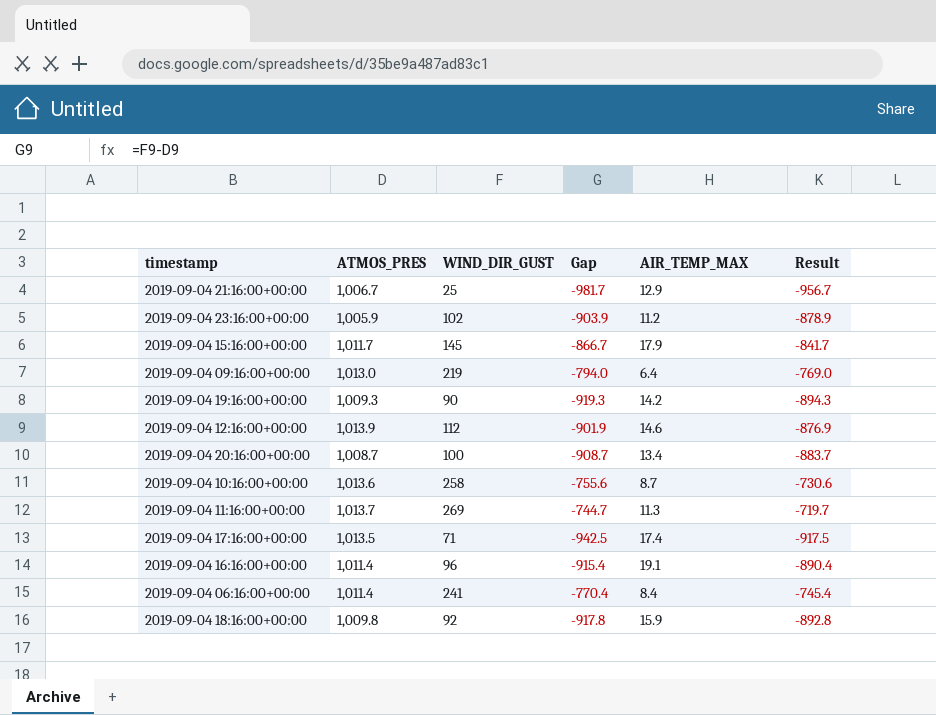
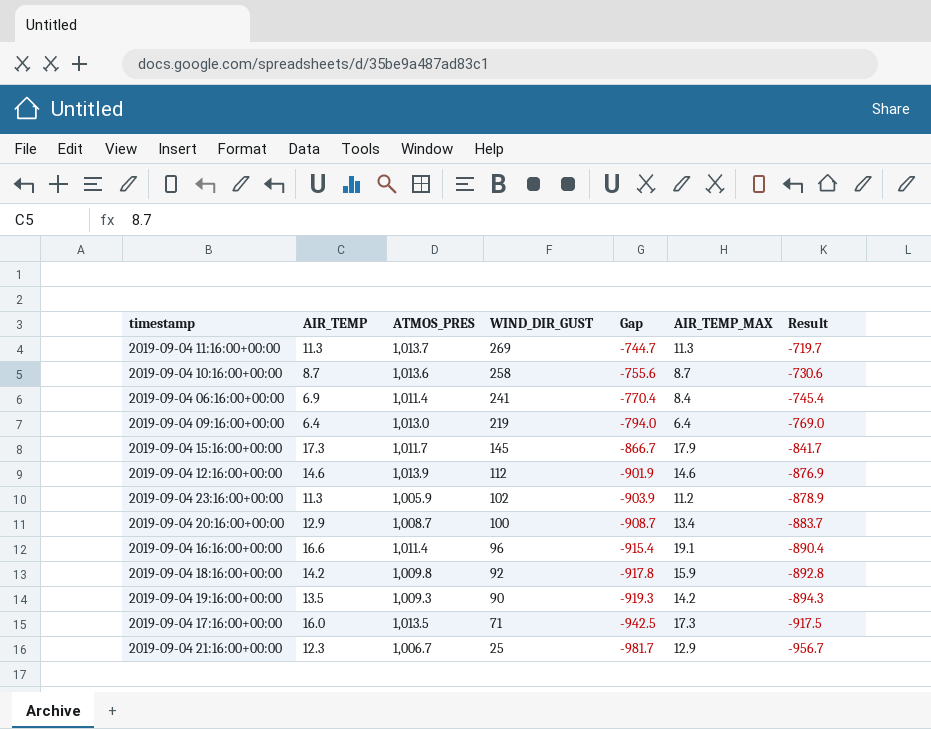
row order: none -> WIND_DIR_GUST descending
column AIR_TEMP | position: none -> 2
2019-09-04 17:16:00+00:00 | AIR_TEMP_MAX: 17.4 -> 17.3

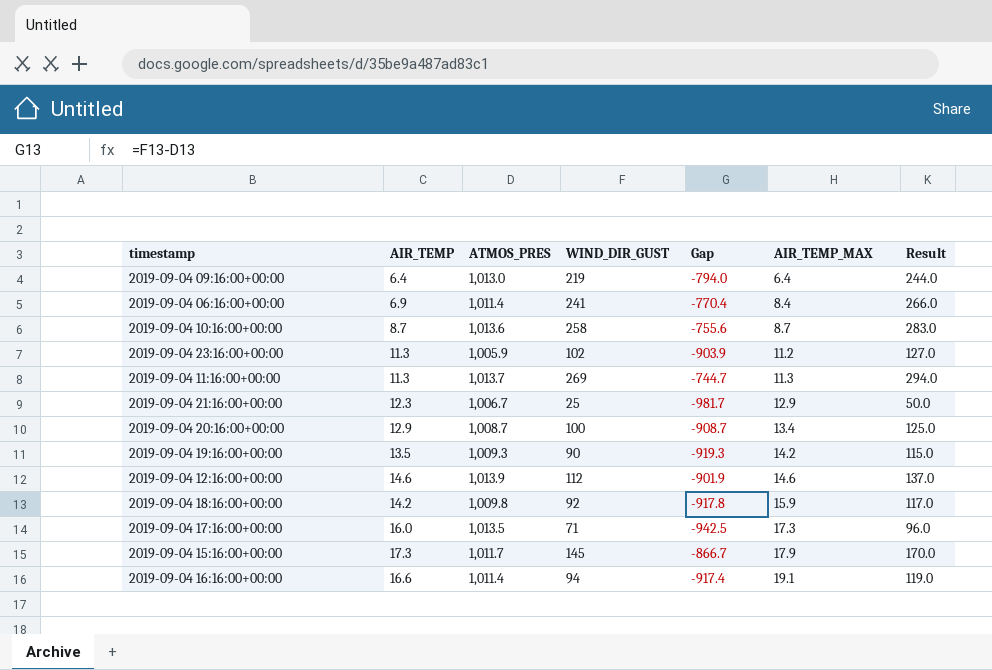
row order: WIND_DIR_GUST descending -> AIR_TEMP_MAX ascending
column Result | formula: [Gap] + 25 -> [WIND_DIR_GUST] + 25
2019-09-04 16:16:00+00:00 | WIND_DIR_GUST: 96 -> 94
2019-09-04 16:16:00+00:00 | Gap: -915.4 -> -917.4

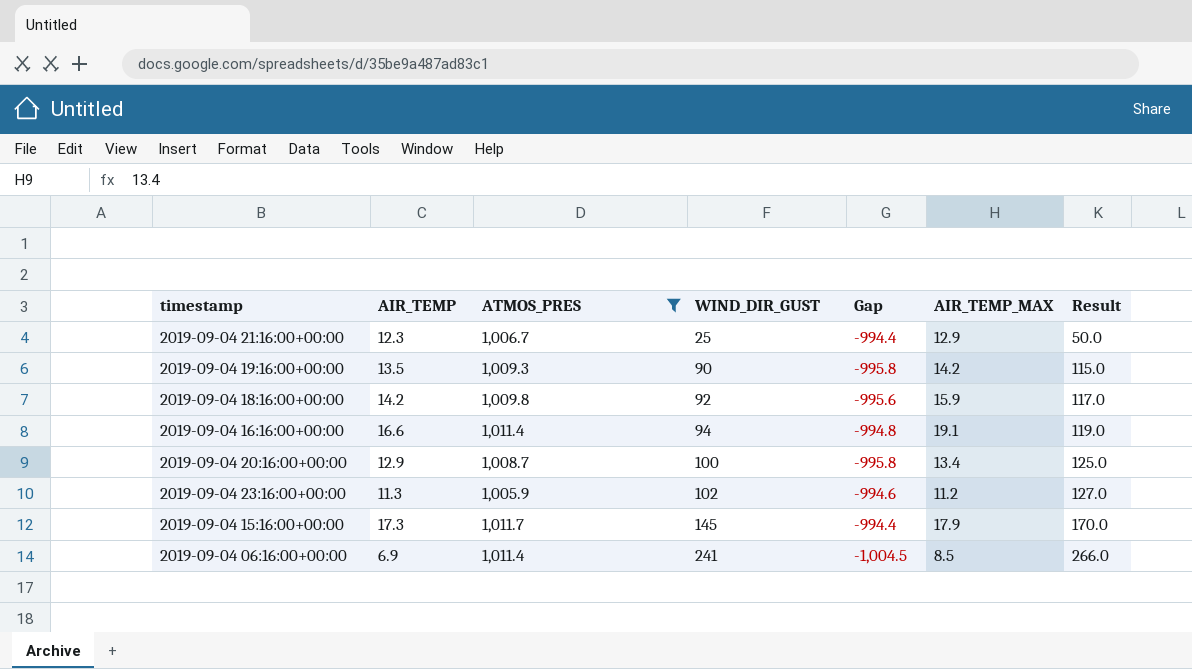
filter: none -> ATMOS_PRES <= 1,011.7
row order: AIR_TEMP_MAX ascending -> WIND_DIR_GUST ascending
column Gap | formula: [WIND_DIR_GUST] - [ATMOS_PRES] -> [AIR_TEMP] - [ATMOS_PRES]
2019-09-04 06:16:00+00:00 | AIR_TEMP_MAX: 8.4 -> 8.5

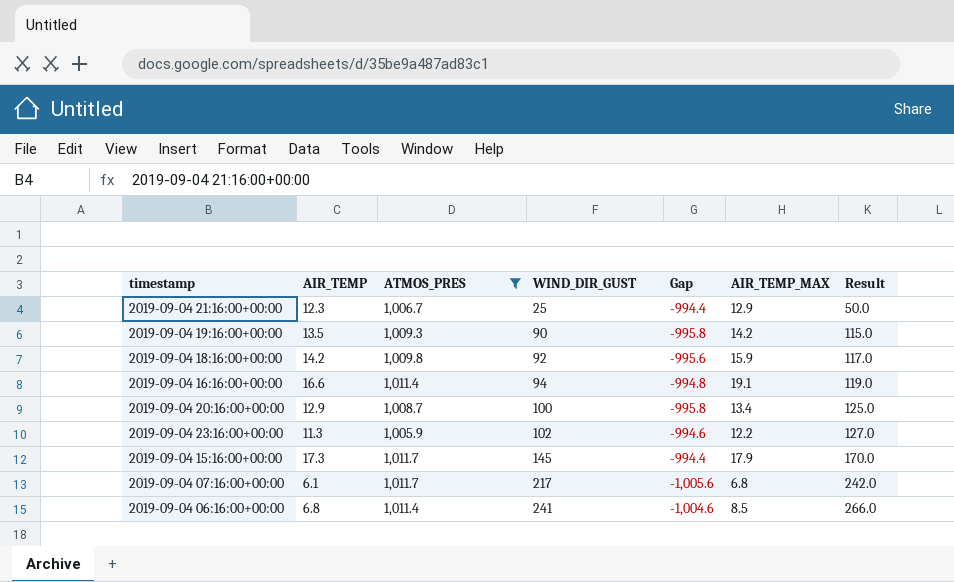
2019-09-04 23:16:00+00:00 | AIR_TEMP_MAX: 11.2 -> 12.2
row 2019-09-04 07:16:00+00:00: none -> 6.1 | 1,011.7 | 217 | -1,005.6 | 6.8 | 242.0
2019-09-04 06:16:00+00:00 | AIR_TEMP: 6.9 -> 6.8
2019-09-04 06:16:00+00:00 | Gap: -1,004.5 -> -1,004.6

